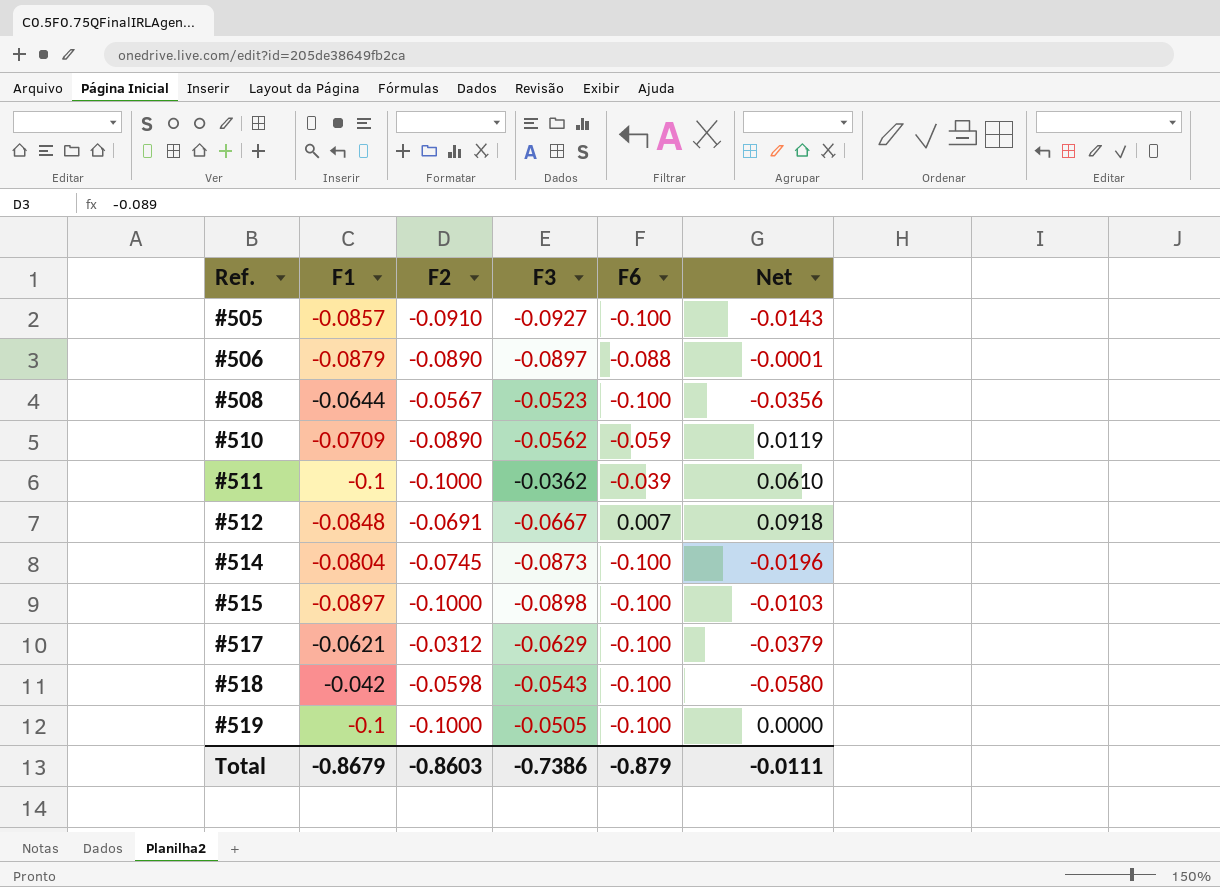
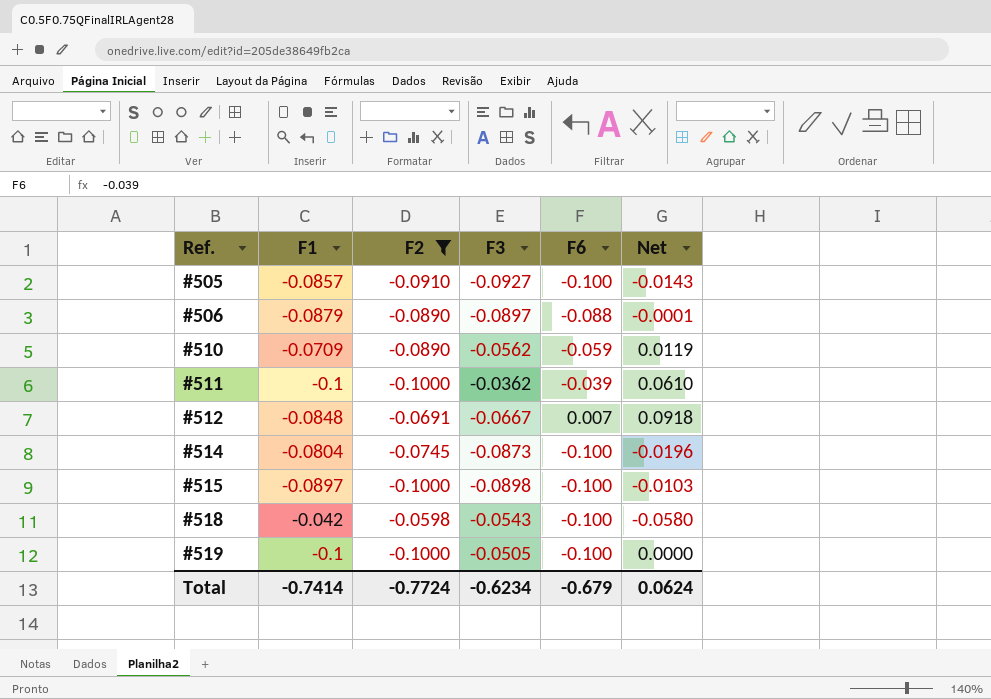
filter: none -> F2 <= -0.0598
Total | F1: -0.8679 -> -0.7414
Total | F2: -0.8603 -> -0.7724
Total | F3: -0.7386 -> -0.6234
Total | F6: -0.879 -> -0.679
Total | Net: -0.0111 -> 0.0624

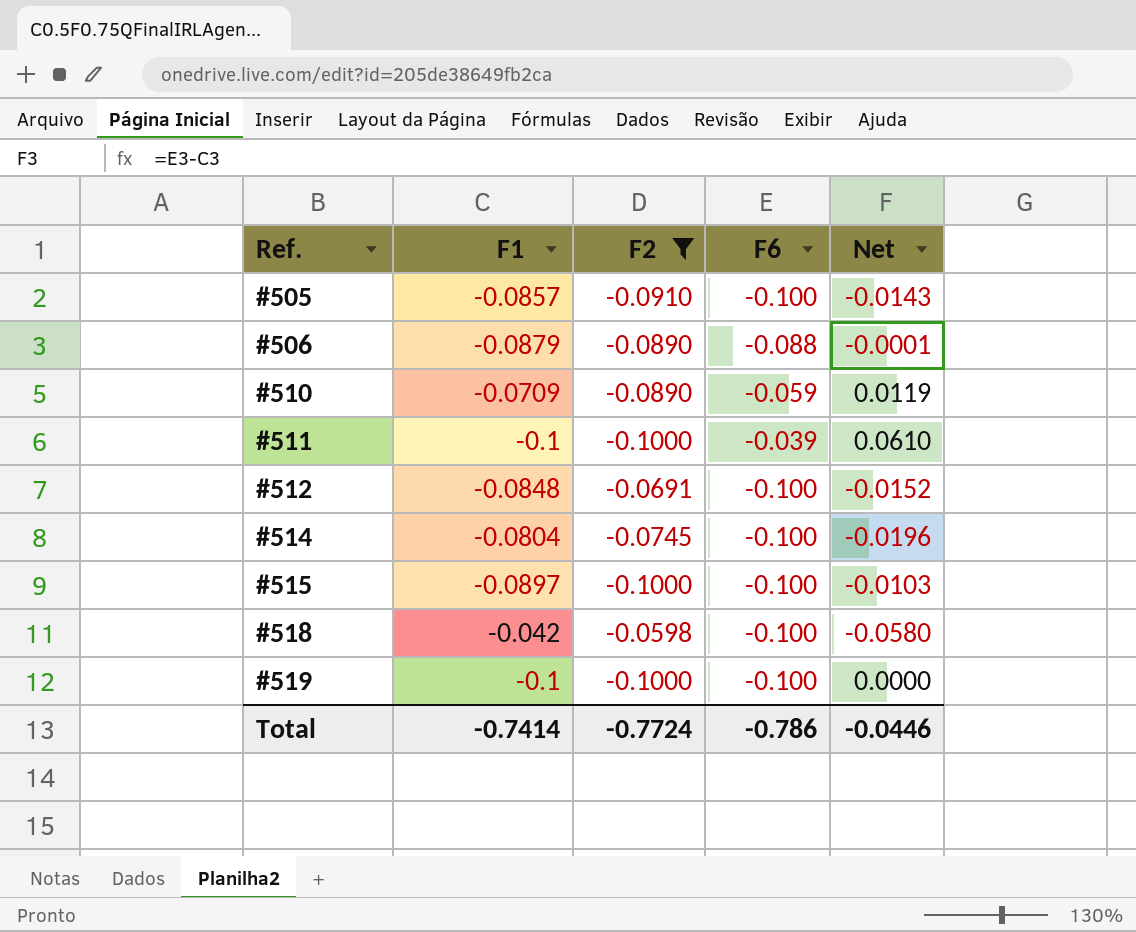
column F3 | position: 4 -> none
#512 | F6: 0.007 -> -0.100
#512 | Net: 0.0918 -> -0.0152
Total | F6: -0.679 -> -0.786
Total | Net: 0.0624 -> -0.0446

